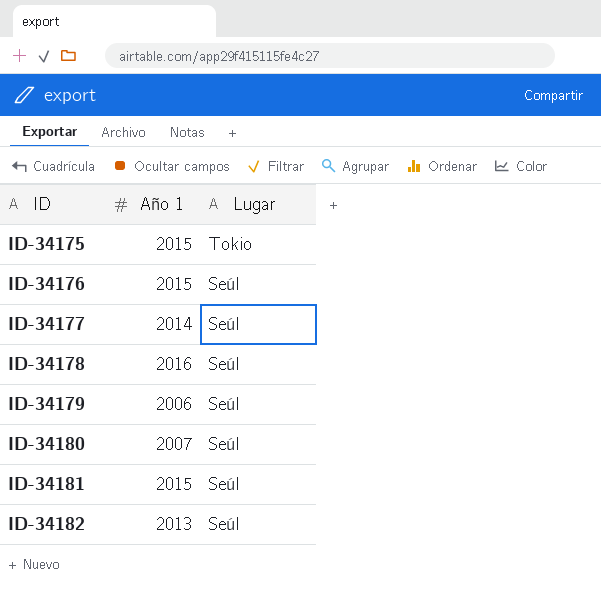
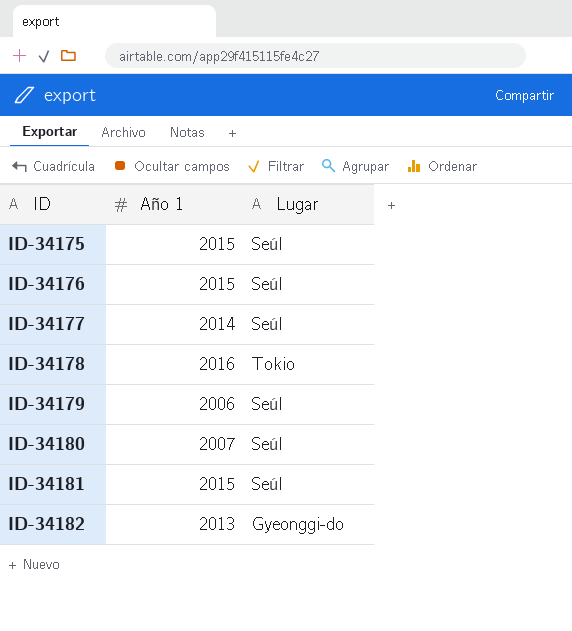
ID-34175 | Lugar: Tokio -> Seúl
ID-34178 | Lugar: Seúl -> Tokio
ID-34182 | Lugar: Seúl -> Gyeonggi-do

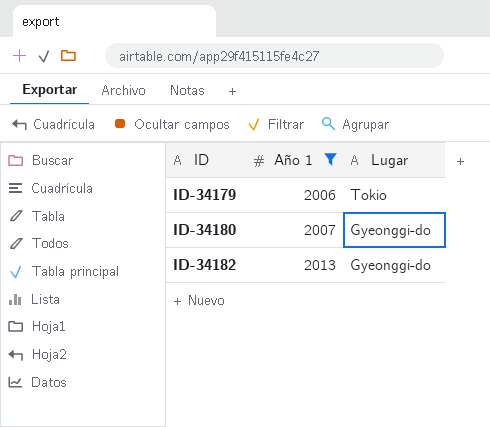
filter: none -> Año 1 <= 2013
ID-34179 | Lugar: Seúl -> Tokio
ID-34180 | Lugar: Seúl -> Gyeonggi-do

